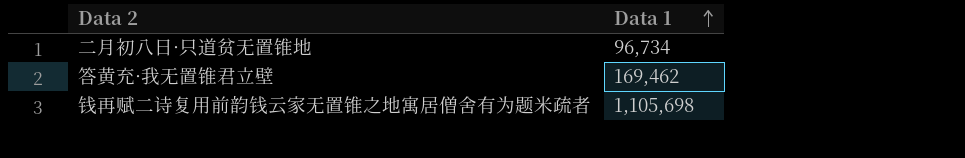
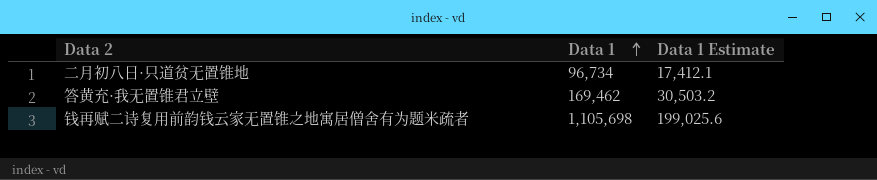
column Data 1 Estimate | formula: none -> [Data 1] * 0.18

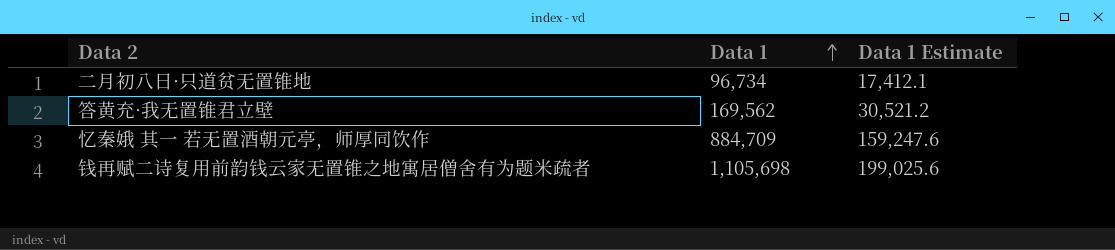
答黄充·我无置锥君立壁 | Data 1: 169,462 -> 169,562
答黄充·我无置锥君立壁 | Data 1 Estimate: 30,503.2 -> 30,521.2
row 忆秦娥 其一 若无置酒朝元亭，师厚同饮作: none -> 884,709 | 159,247.6

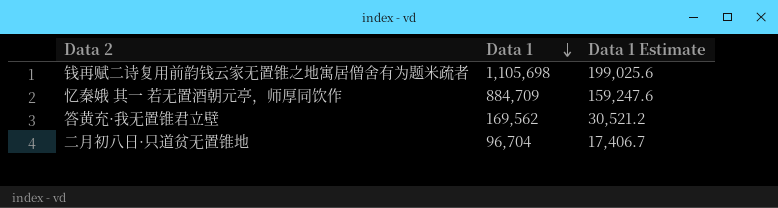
row order: Data 1 ascending -> Data 1 descending
二月初八日·只道贫无置锥地 | Data 1: 96,734 -> 96,704
二月初八日·只道贫无置锥地 | Data 1 Estimate: 17,412.1 -> 17,406.7

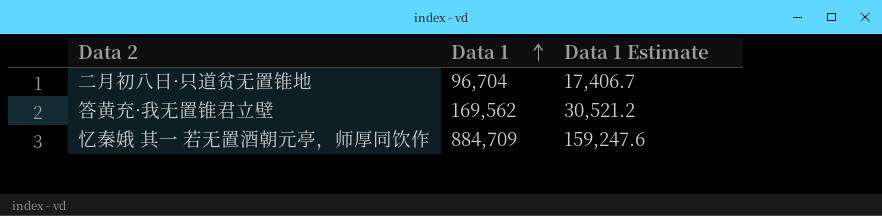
row order: Data 1 descending -> Data 1 ascending
row 钱再赋二诗复用前韵钱云家无置锥之地寓居僧舍有为题米疏者: 1,105,698 | 199,025.6 -> none

